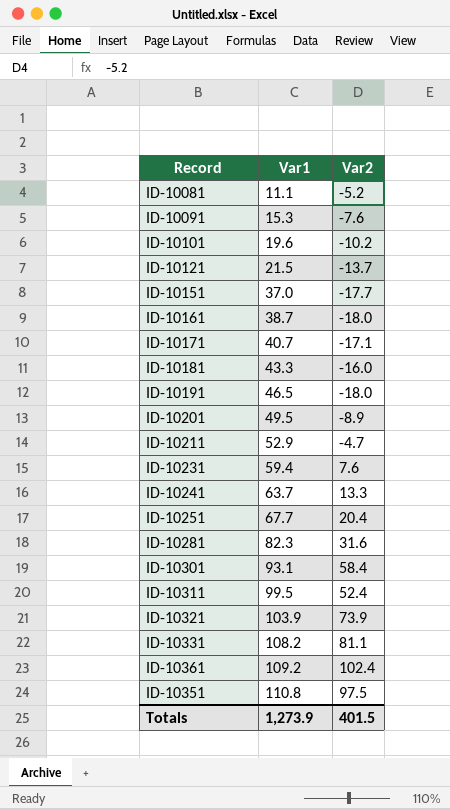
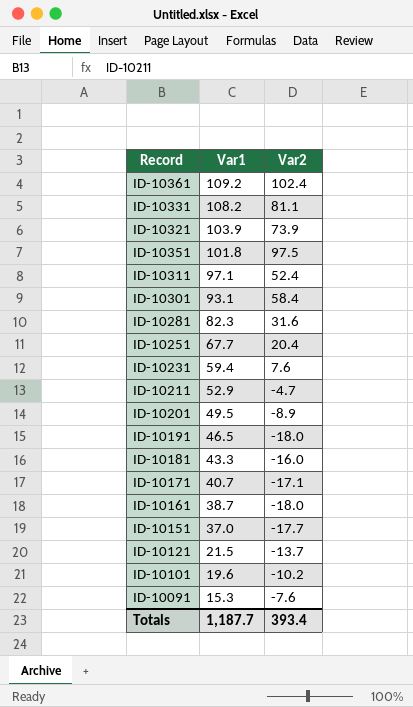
row order: Var1 ascending -> Var1 descending
row ID-10081: 11.1 | -5.2 -> none
row ID-10241: 63.7 | 13.3 -> none
ID-10351 | Var1: 110.8 -> 101.8
ID-10311 | Var1: 99.5 -> 97.1
Totals | Var1: 1,273.9 -> 1,187.7
Totals | Var2: 401.5 -> 393.4

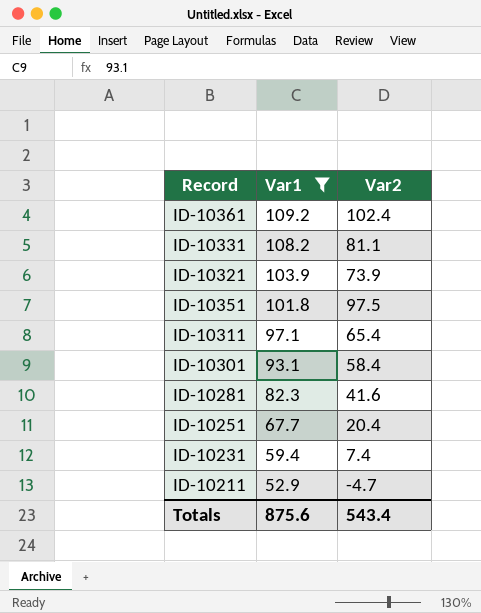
filter: none -> Var1 >= 52.9
ID-10311 | Var2: 52.4 -> 65.4
ID-10281 | Var2: 31.6 -> 41.6
ID-10231 | Var2: 7.6 -> 7.4
Totals | Var1: 1,187.7 -> 875.6
Totals | Var2: 393.4 -> 543.4

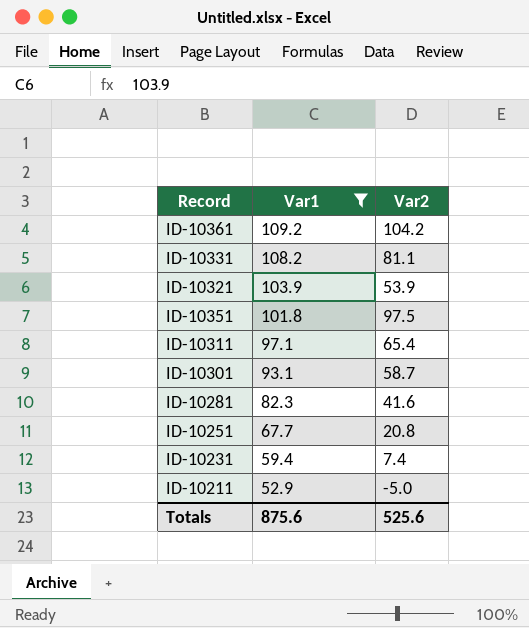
ID-10361 | Var2: 102.4 -> 104.2
ID-10321 | Var2: 73.9 -> 53.9
ID-10301 | Var2: 58.4 -> 58.7
ID-10251 | Var2: 20.4 -> 20.8
ID-10211 | Var2: -4.7 -> -5.0
Totals | Var2: 543.4 -> 525.6

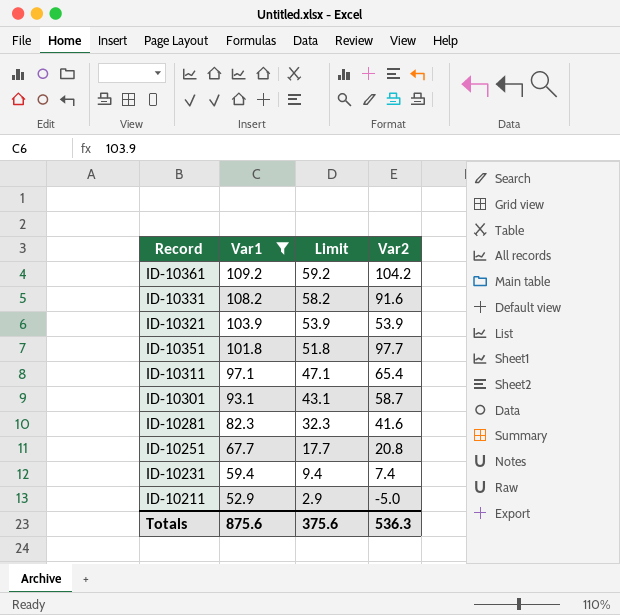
column Limit | formula: none -> [Var1] - 50
ID-10331 | Var2: 81.1 -> 91.6
ID-10351 | Var2: 97.5 -> 97.7
Totals | Var2: 525.6 -> 536.3

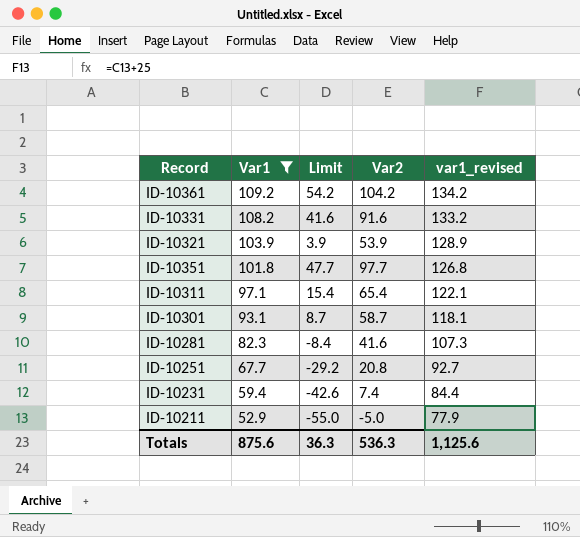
column Limit | formula: [Var1] - 50 -> [Var2] - 50
column var1_revised | formula: none -> [Var1] + 25
Totals | Limit: 375.6 -> 36.3

